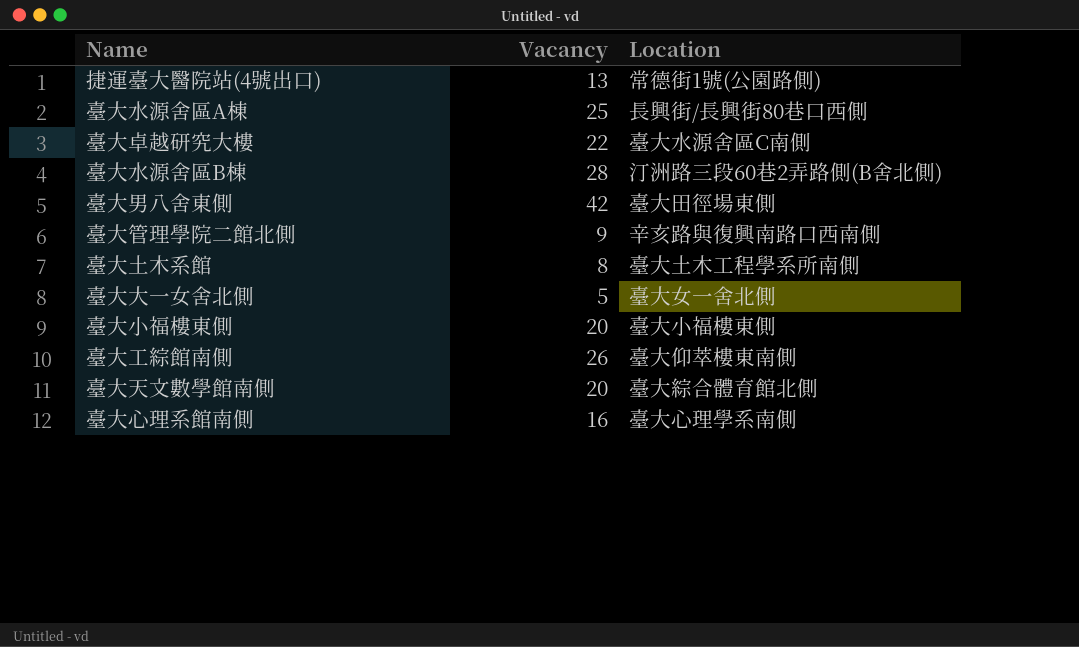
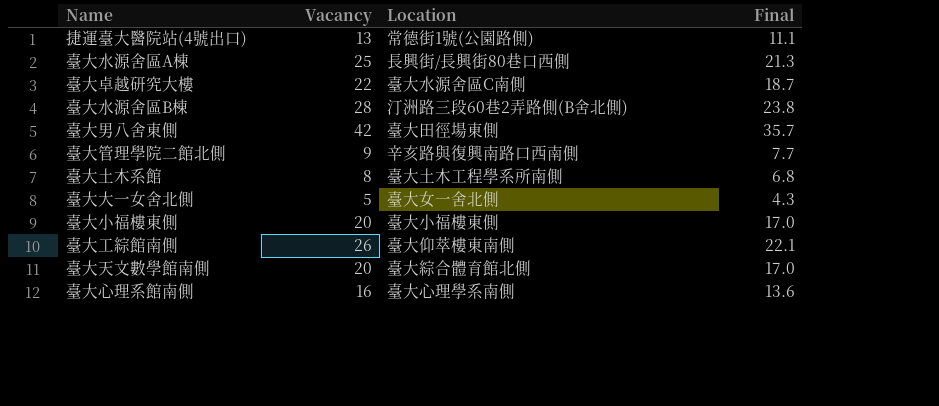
column Final | formula: none -> [Vacancy] * 0.85

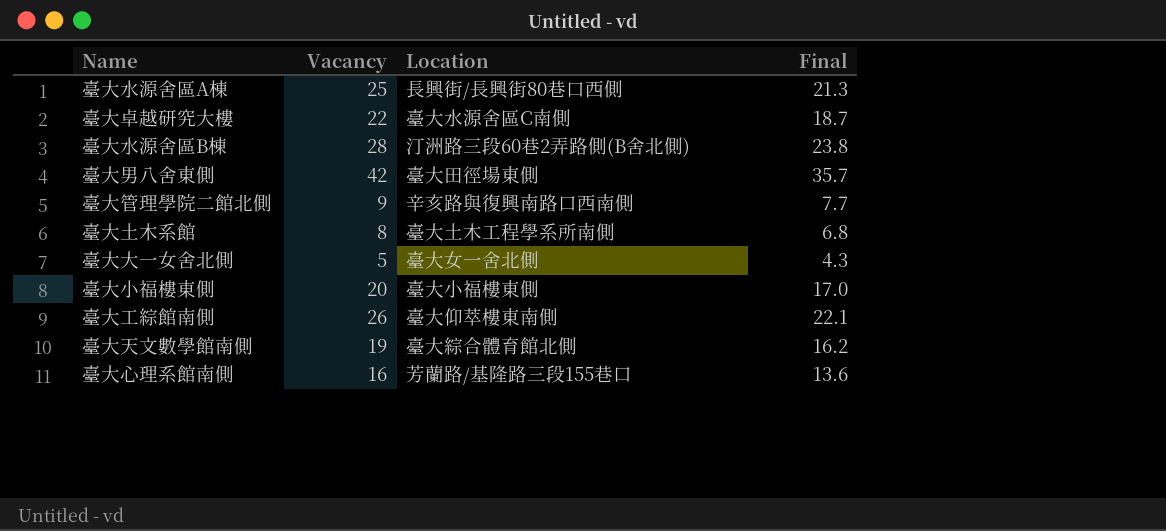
row 捷運臺大醫院站(4號出口): 13 | 常德街1號(公園路側) | 11.1 -> none
臺大天文數學館南側 | Vacancy: 20 -> 19
臺大天文數學館南側 | Final: 17.0 -> 16.2
臺大心理系館南側 | Location: 臺大心理學系南側 -> 芳蘭路/基隆路三段155巷口

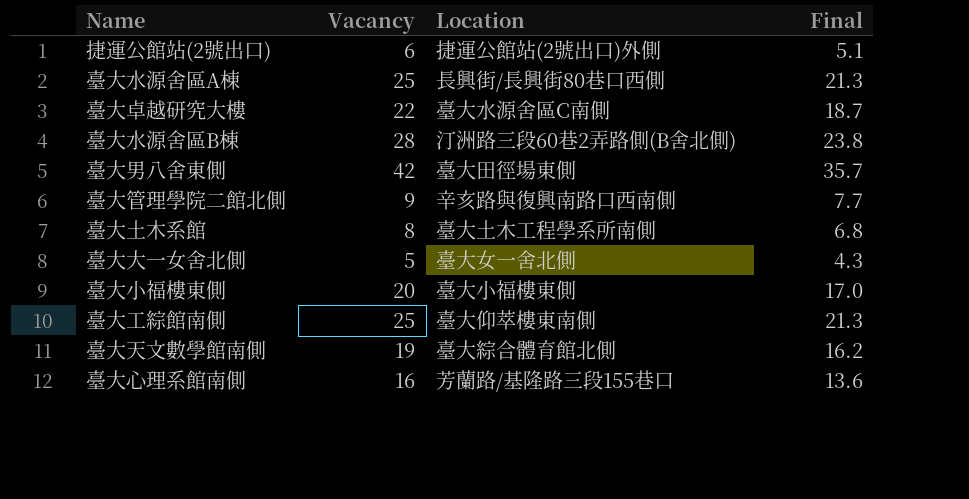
row 捷運公館站(2號出口): none -> 6 | 捷運公館站(2號出口)外側 | 5.1
臺大工綜館南側 | Vacancy: 26 -> 25
臺大工綜館南側 | Final: 22.1 -> 21.3

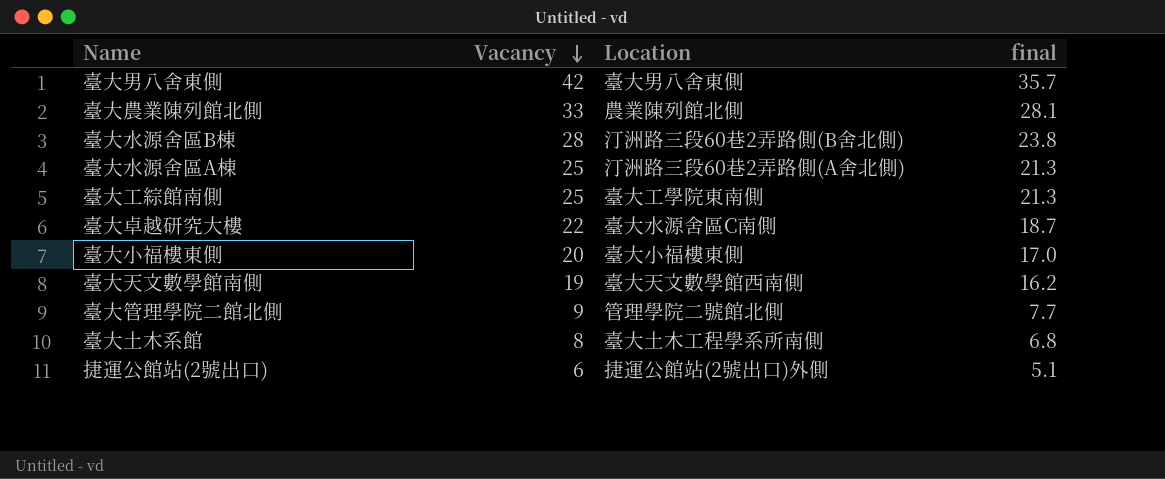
row order: none -> Vacancy descending
column name: Final -> final
row 臺大大一女舍北側: 5 | 臺大女一舍北側 | 4.3 -> none
row 臺大心理系館南側: 16 | 芳蘭路/基隆路三段155巷口 | 13.6 -> none
臺大男八舍東側 | Location: 臺大田徑場東側 -> 臺大男八舍東側
row 臺大農業陳列館北側: none -> 33 | 農業陳列館北側 | 28.1
臺大水源舍區A棟 | Location: 長興街/長興街80巷口西側 -> 汀洲路三段60巷2弄路側(A舍北側)
臺大工綜館南側 | Location: 臺大仰萃樓東南側 -> 臺大工學院東南側
臺大天文數學館南側 | Location: 臺大綜合體育館北側 -> 臺大天文數學館西南側
臺大管理學院二館北側 | Location: 辛亥路與復興南路口西南側 -> 管理學院二號館北側

